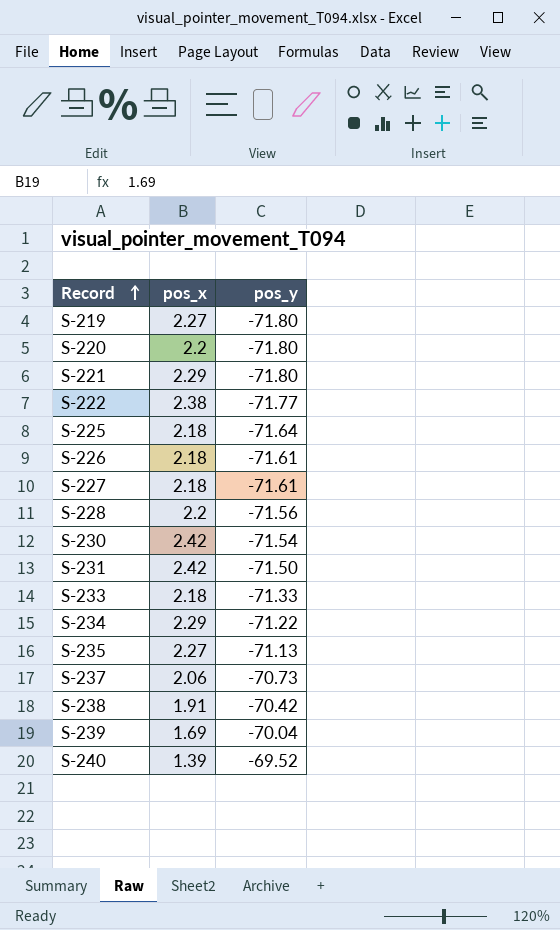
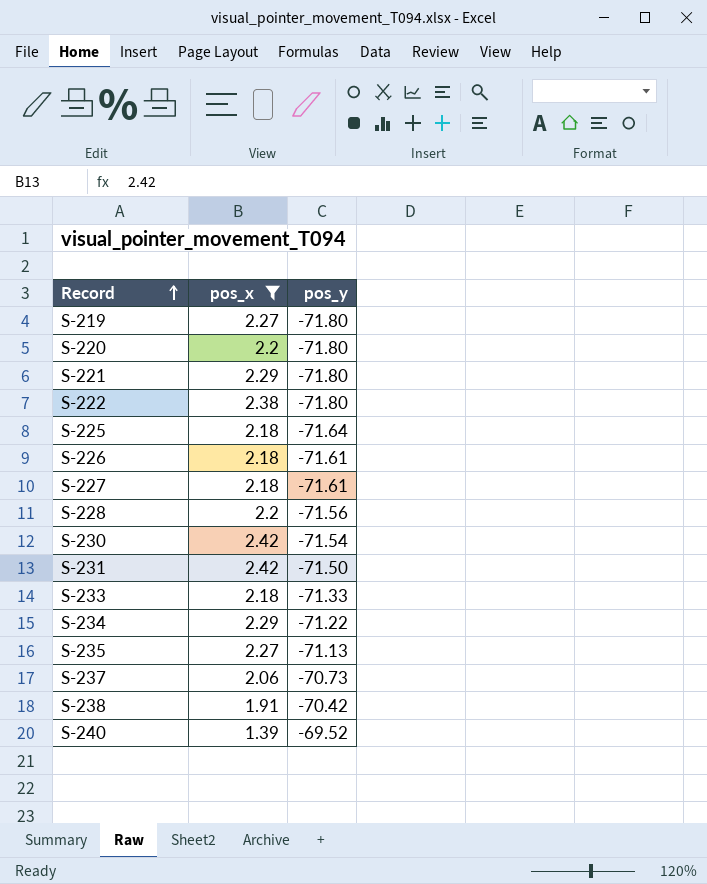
filter: none -> pos_x != 1.69
S-222 | pos_y: -71.77 -> -71.80

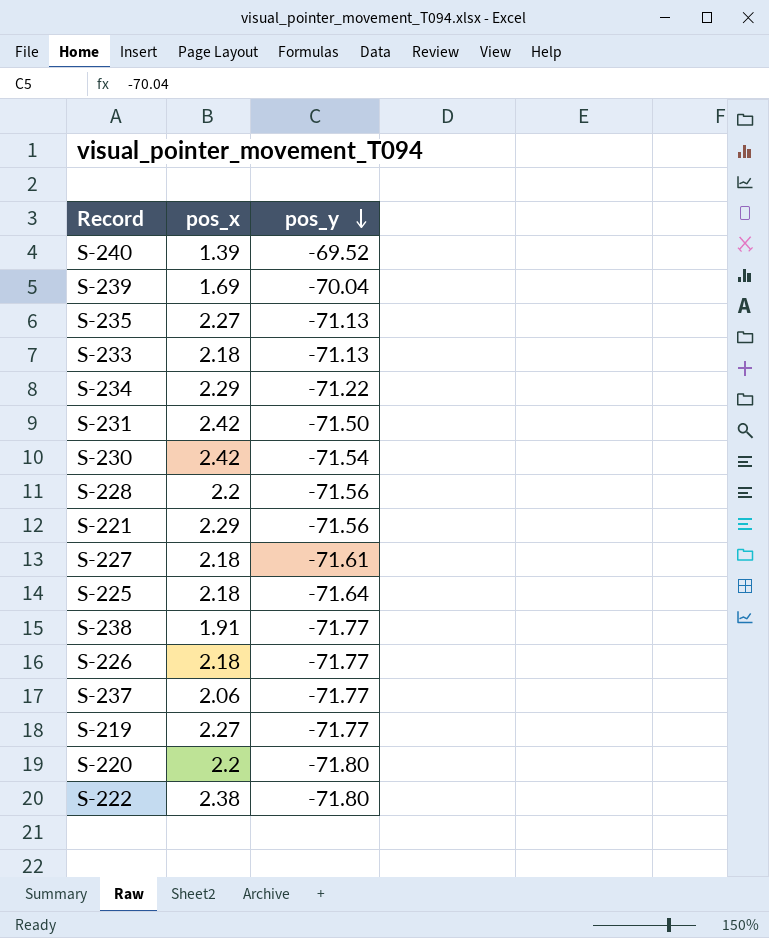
filter: pos_x != 1.69 -> none
row order: Record ascending -> pos_y descending
S-233 | pos_y: -71.33 -> -71.13
S-221 | pos_y: -71.80 -> -71.56
S-238 | pos_y: -70.42 -> -71.77
S-226 | pos_y: -71.61 -> -71.77
S-237 | pos_y: -70.73 -> -71.77
S-219 | pos_y: -71.80 -> -71.77

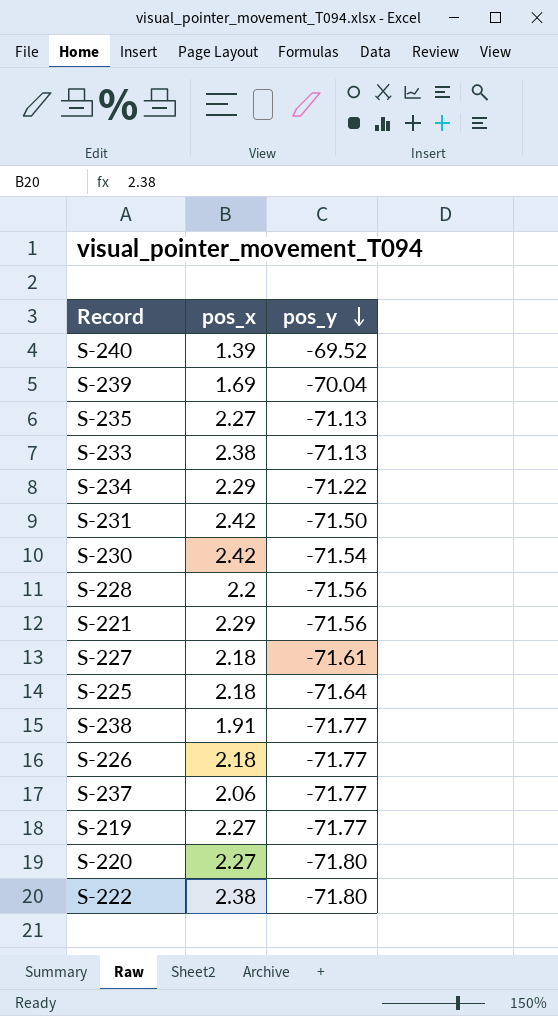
S-233 | pos_x: 2.18 -> 2.38
S-220 | pos_x: 2.2 -> 2.27

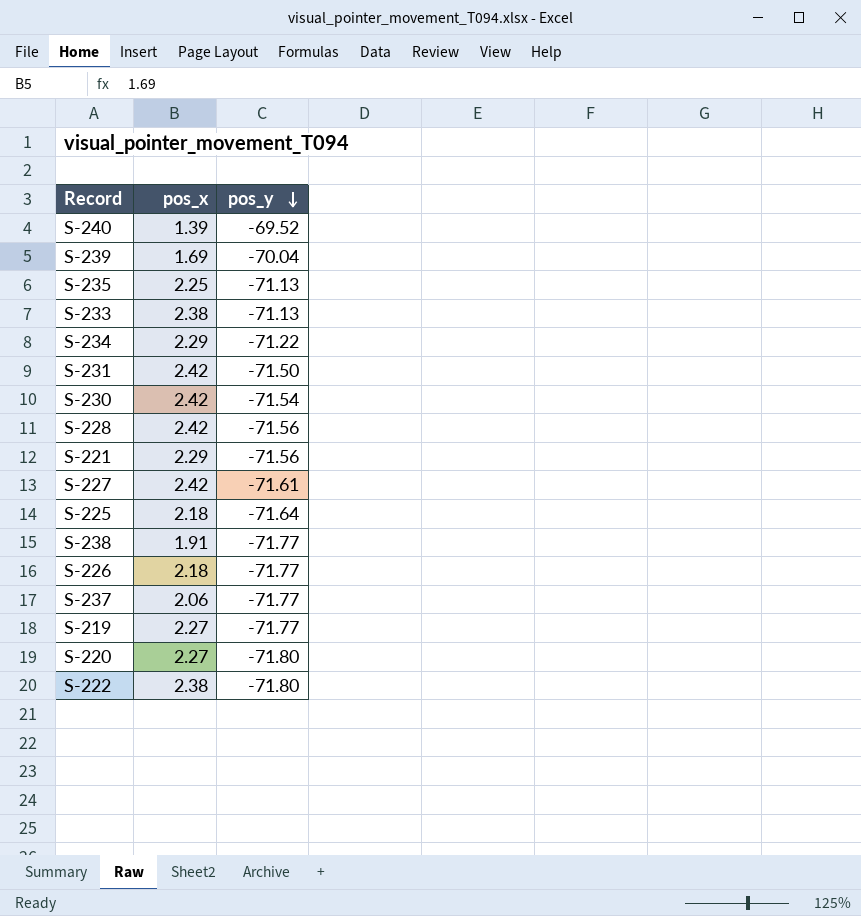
S-235 | pos_x: 2.27 -> 2.25
S-228 | pos_x: 2.2 -> 2.42
S-227 | pos_x: 2.18 -> 2.42

